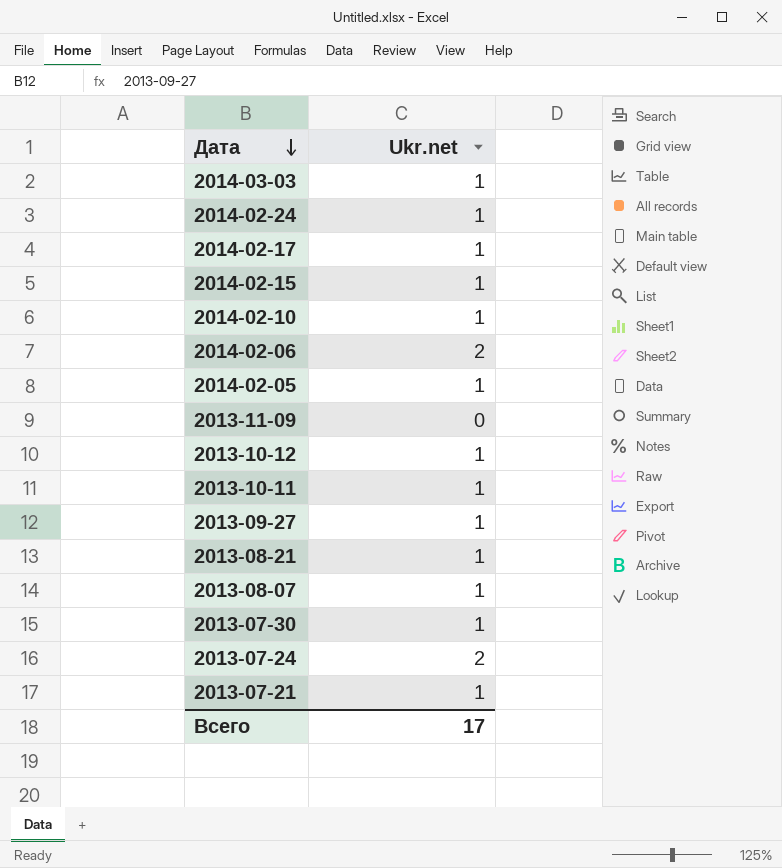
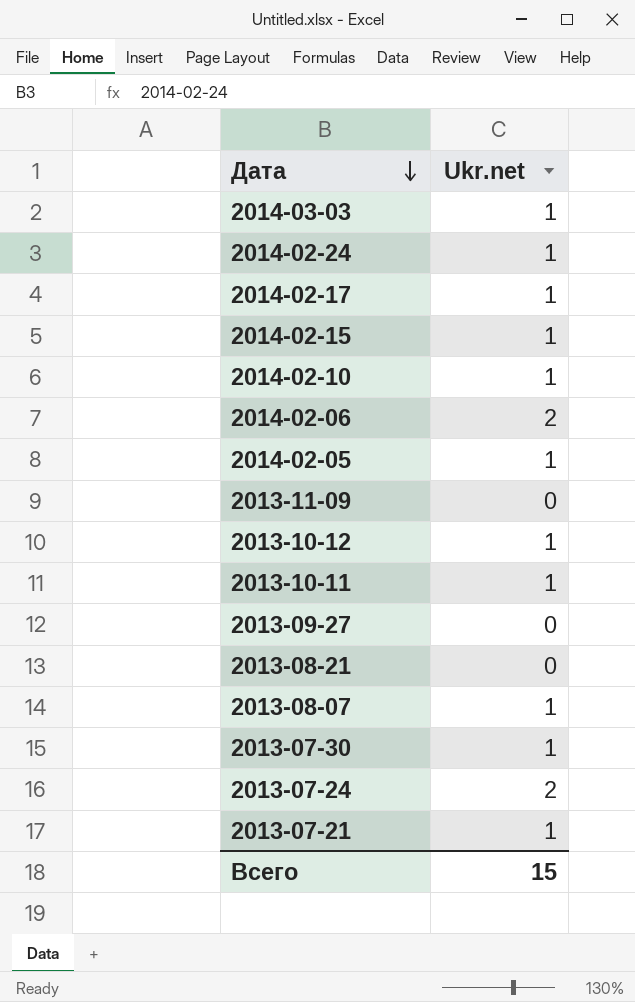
2013-09-27 | Ukr.net: 1 -> 0
2013-08-21 | Ukr.net: 1 -> 0
Всего | Ukr.net: 17 -> 15

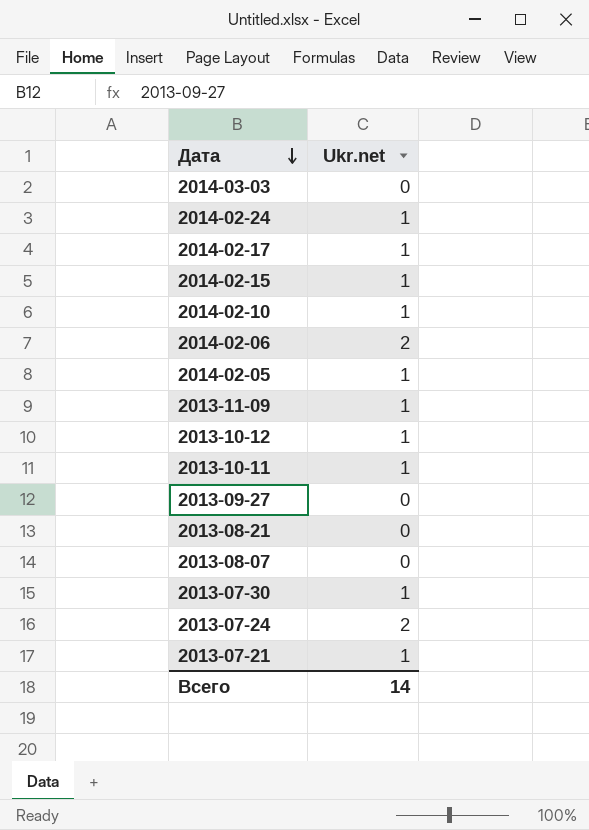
2014-03-03 | Ukr.net: 1 -> 0
2013-11-09 | Ukr.net: 0 -> 1
2013-08-07 | Ukr.net: 1 -> 0
Всего | Ukr.net: 15 -> 14

